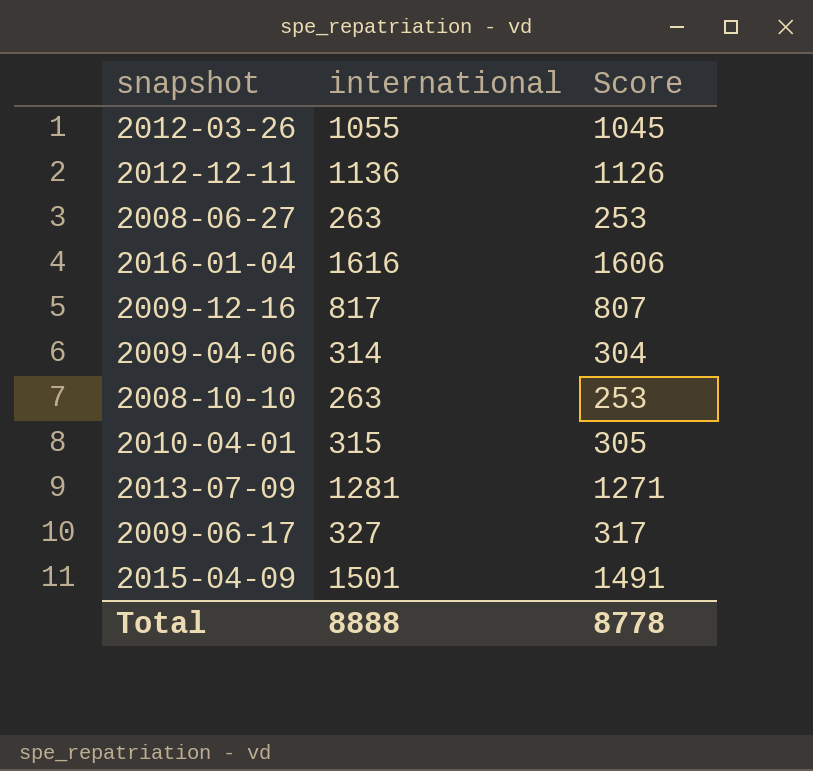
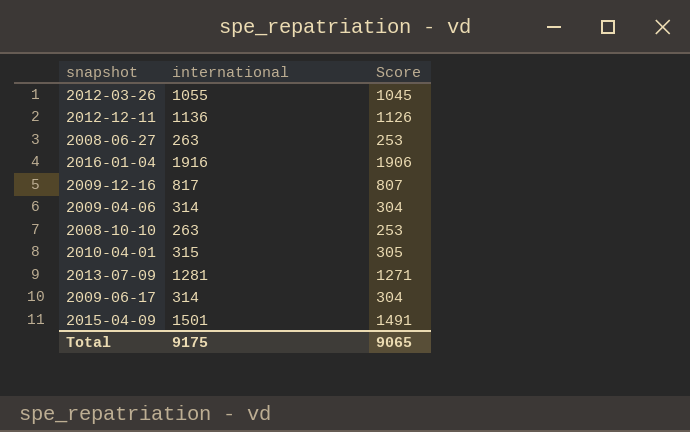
2016-01-04 | international: 1616 -> 1916
2016-01-04 | Score: 1606 -> 1906
2009-06-17 | international: 327 -> 314
2009-06-17 | Score: 317 -> 304
Total | international: 8888 -> 9175
Total | Score: 8778 -> 9065

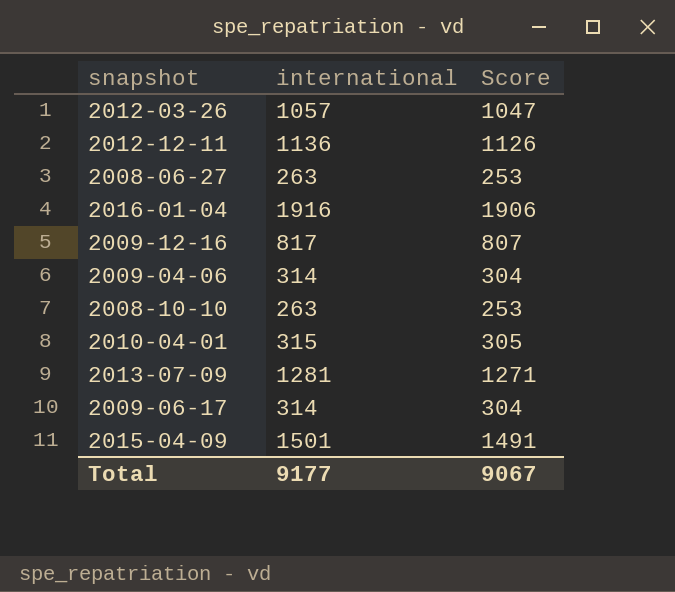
2012-03-26 | international: 1055 -> 1057
2012-03-26 | Score: 1045 -> 1047
Total | international: 9175 -> 9177
Total | Score: 9065 -> 9067

